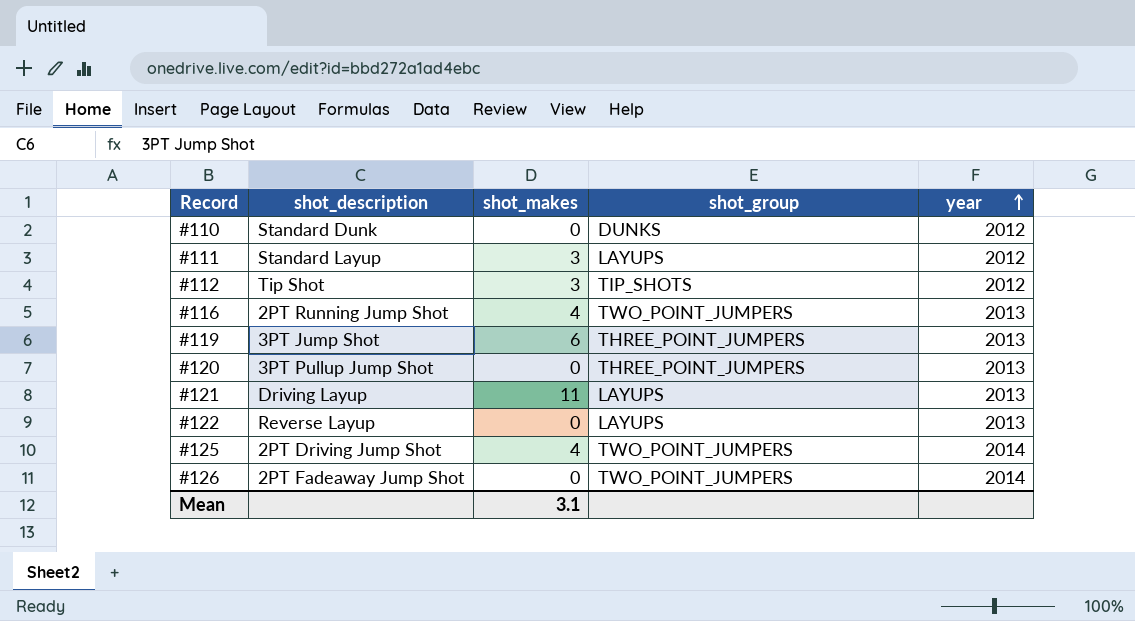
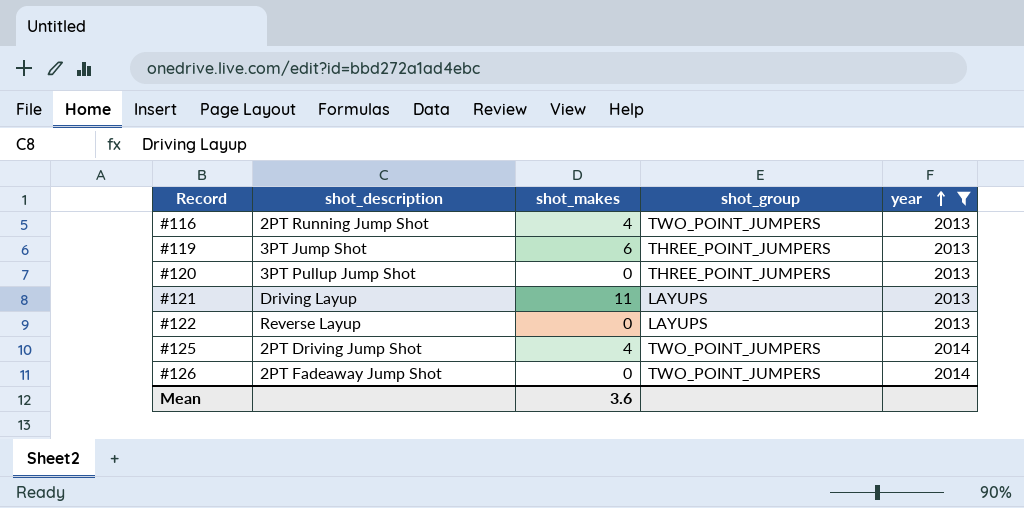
filter: none -> year != 2012
Mean | shot_makes: 3.1 -> 3.6

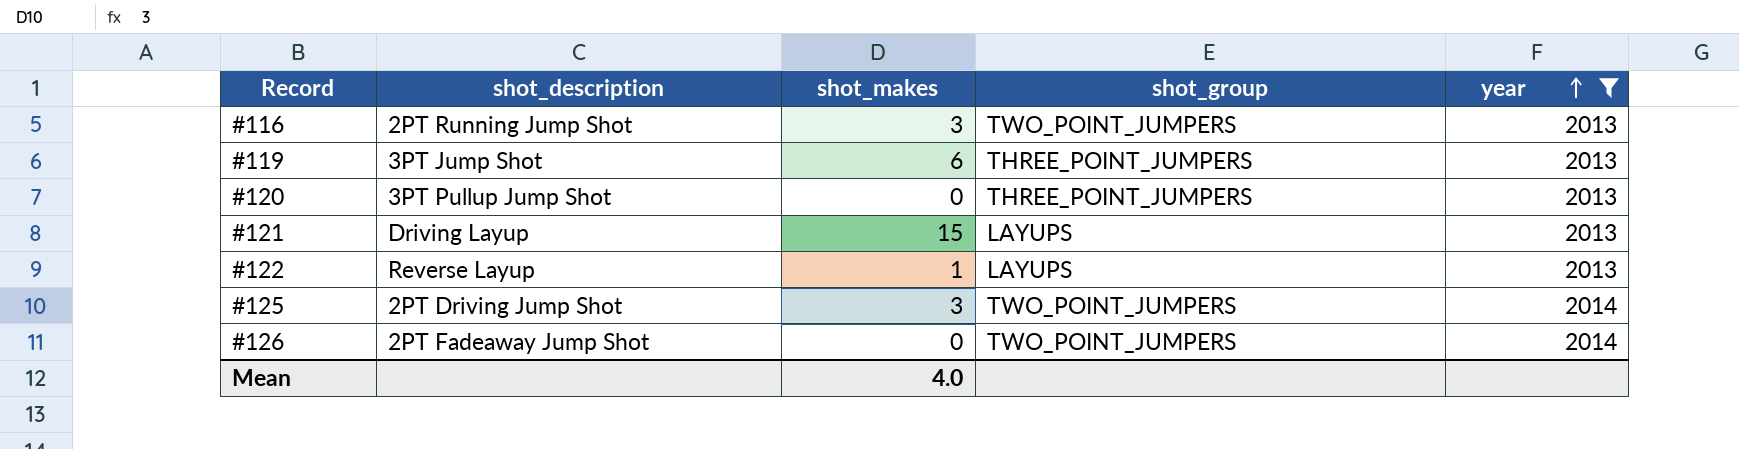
#116 | shot_makes: 4 -> 3
#121 | shot_makes: 11 -> 15
#122 | shot_makes: 0 -> 1
#125 | shot_makes: 4 -> 3
Mean | shot_makes: 3.6 -> 4.0

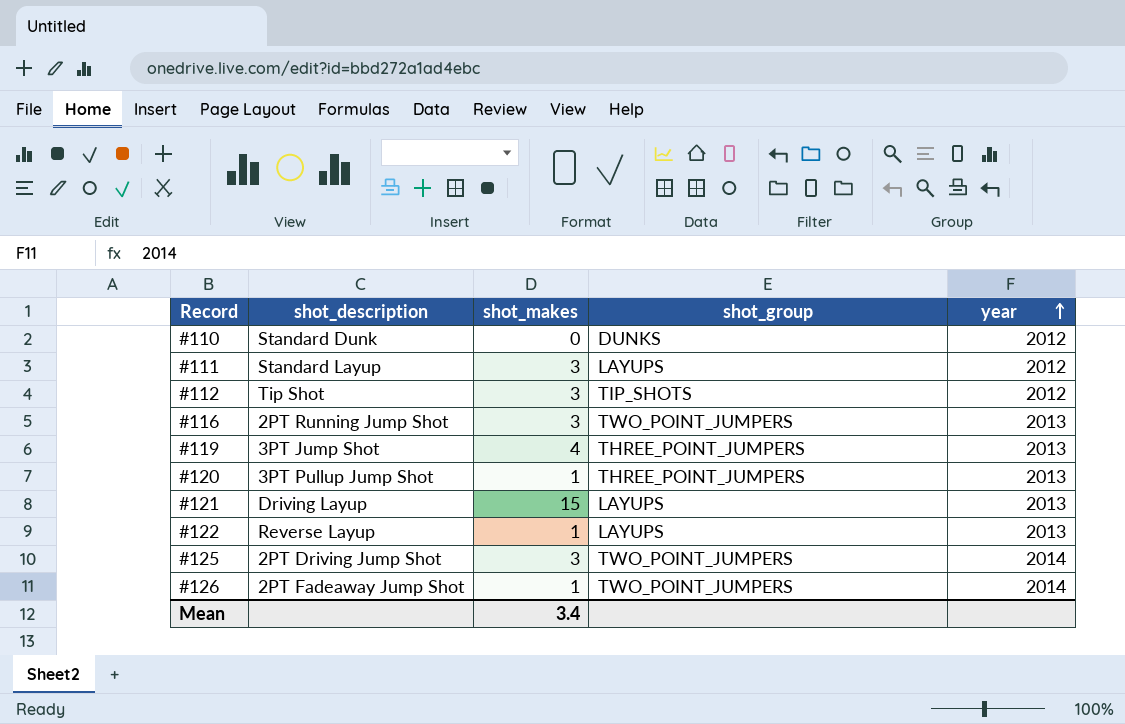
filter: year != 2012 -> none
#119 | shot_makes: 6 -> 4
#120 | shot_makes: 0 -> 1
#126 | shot_makes: 0 -> 1
Mean | shot_makes: 4.0 -> 3.4

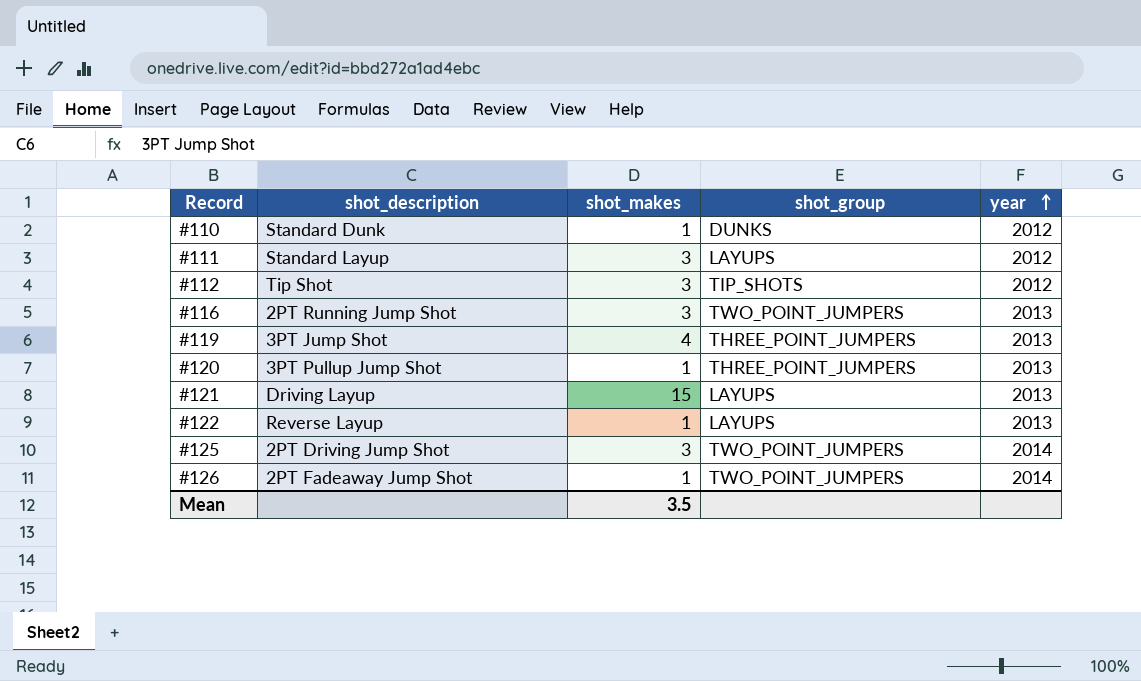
#110 | shot_makes: 0 -> 1
Mean | shot_makes: 3.4 -> 3.5

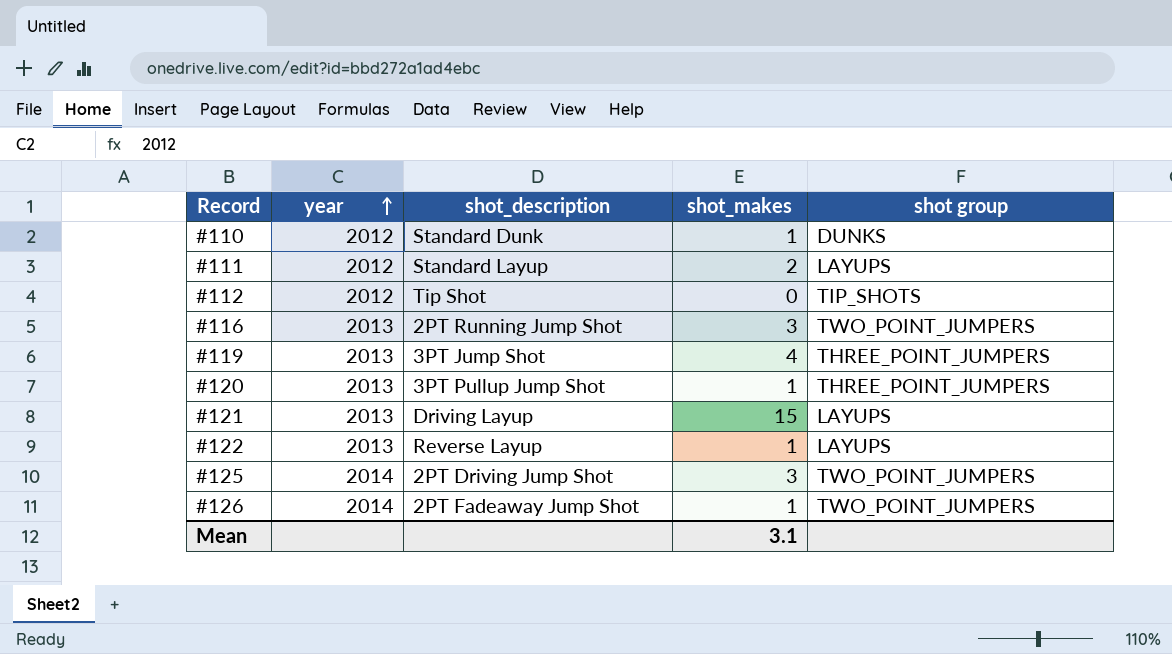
column year | position: 5 -> 2
column name: shot_group -> shot group
#111 | shot_makes: 3 -> 2
#112 | shot_makes: 3 -> 0
Mean | shot_makes: 3.5 -> 3.1

